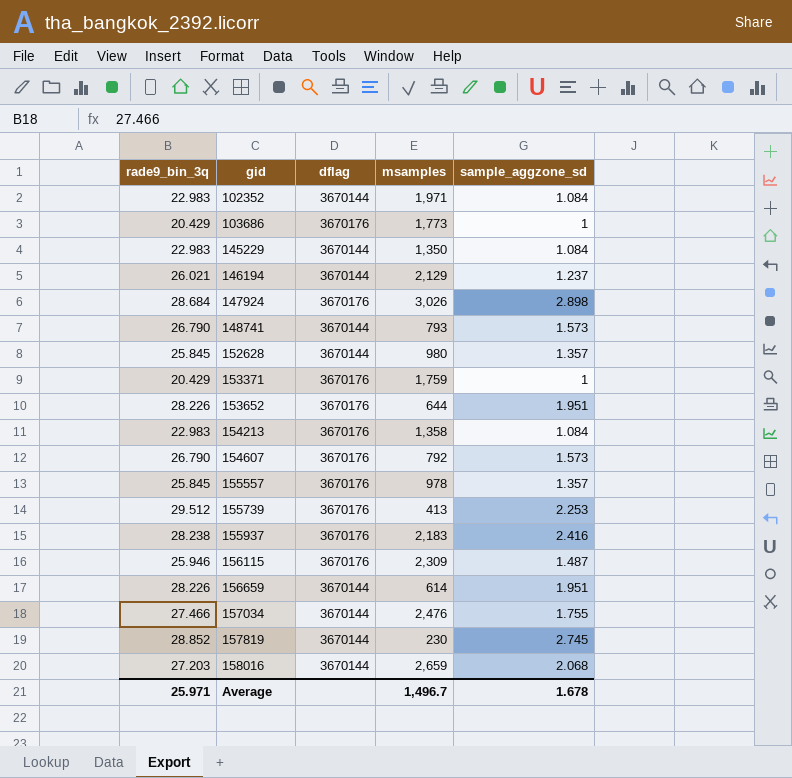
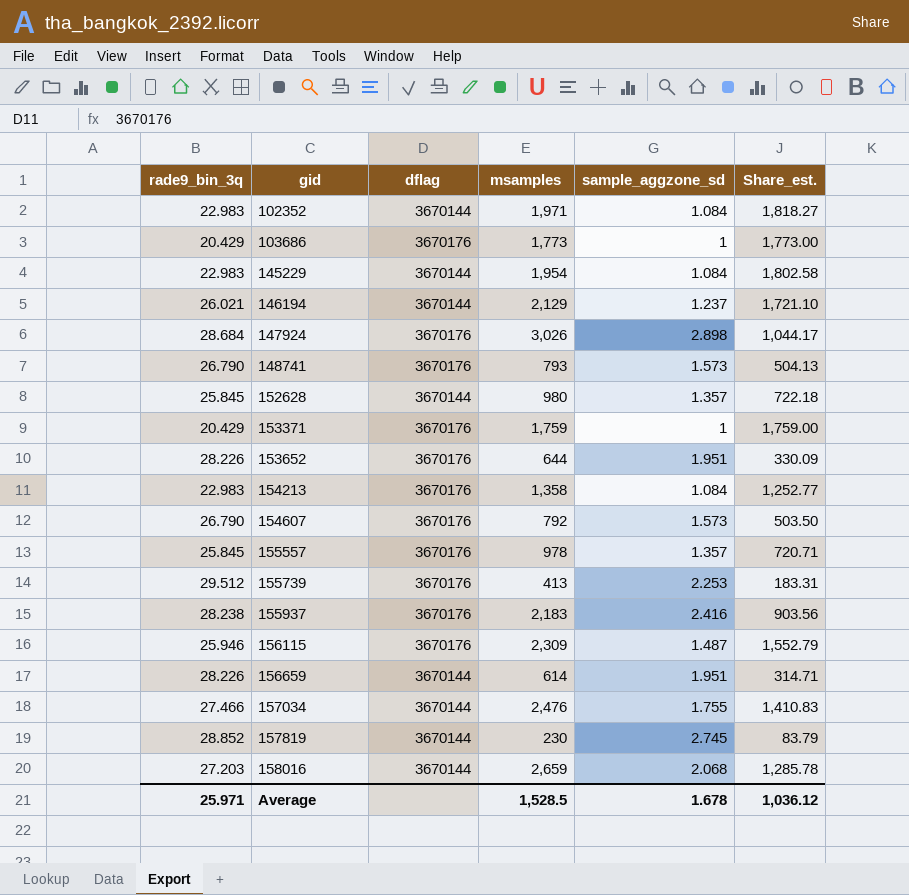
column Share_est. | formula: none -> [msamples] / [sample_aggzone_sd]
145229 | msamples: 1,350 -> 1,954
148741 | dflag: 3670144 -> 3670176
Average | msamples: 1,496.7 -> 1,528.5

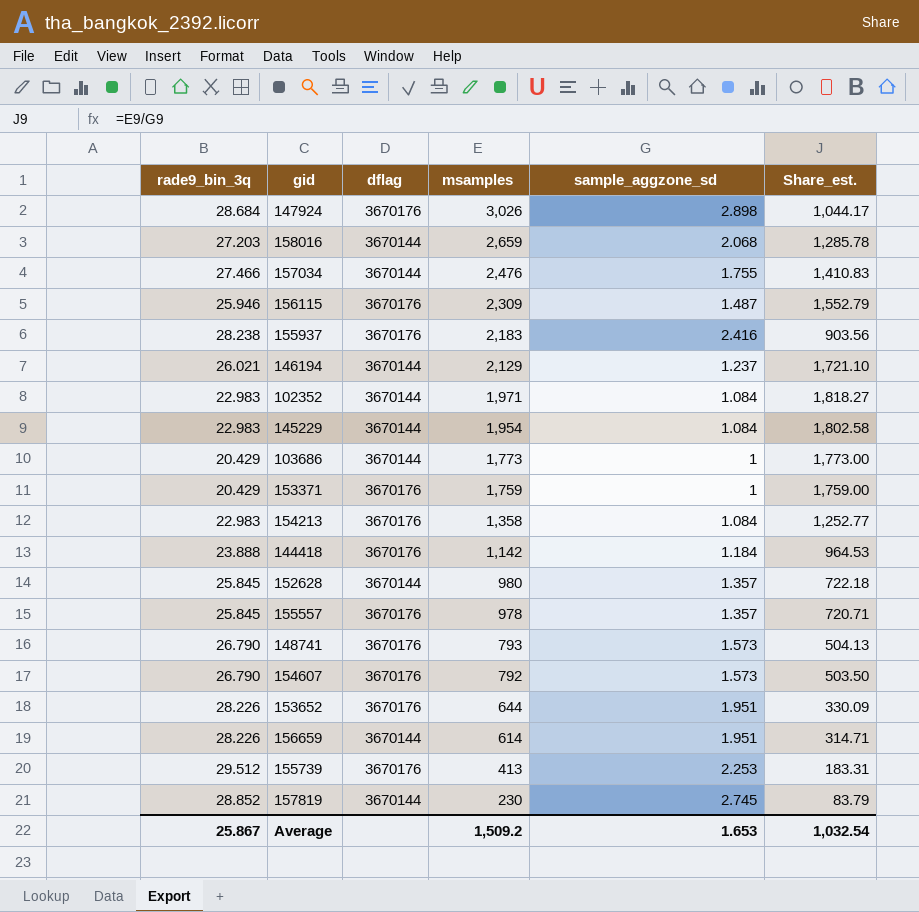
row order: gid ascending -> msamples descending
103686 | dflag: 3670176 -> 3670144
row 144418: none -> 23.888 | 3670176 | 1,142 | 1.184 | 964.53
Average | rade9_bin_3q: 25.971 -> 25.867
Average | msamples: 1,528.5 -> 1,509.2
Average | sample_aggzone_sd: 1.678 -> 1.653
Average | Share_est.: 1,036.12 -> 1,032.54

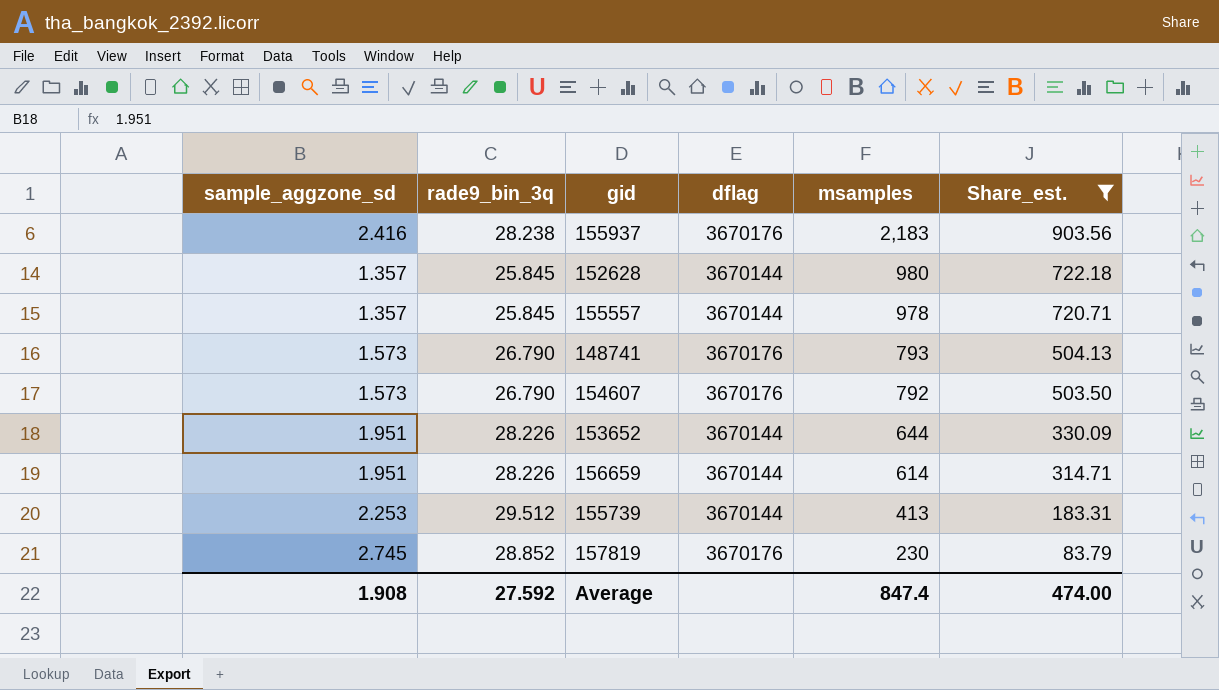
filter: none -> Share_est. <= 903.56
column sample_aggzone_sd | position: 5 -> 1
155557 | dflag: 3670176 -> 3670144
153652 | dflag: 3670176 -> 3670144
155739 | dflag: 3670176 -> 3670144
157819 | dflag: 3670144 -> 3670176
Average | sample_aggzone_sd: 1.653 -> 1.908
Average | rade9_bin_3q: 25.867 -> 27.592
Average | msamples: 1,509.2 -> 847.4
Average | Share_est.: 1,032.54 -> 474.00

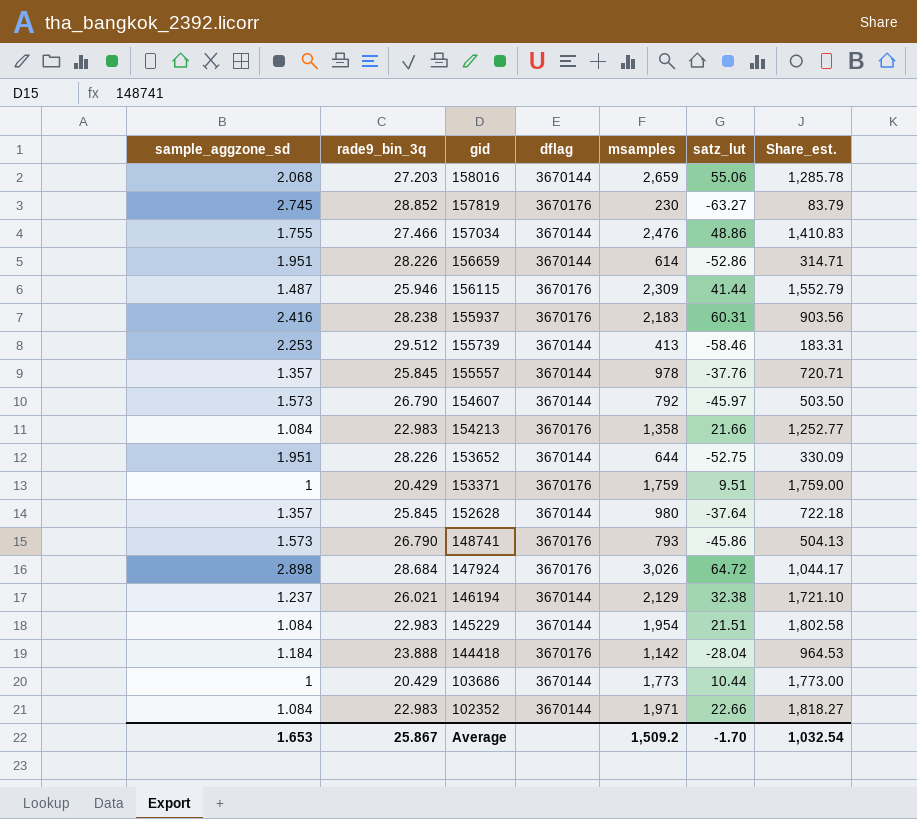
filter: Share_est. <= 903.56 -> none
row order: msamples descending -> gid descending
column satz_lut | position: none -> 6
154607 | dflag: 3670176 -> 3670144
Average | sample_aggzone_sd: 1.908 -> 1.653
Average | rade9_bin_3q: 27.592 -> 25.867
Average | msamples: 847.4 -> 1,509.2
Average | Share_est.: 474.00 -> 1,032.54

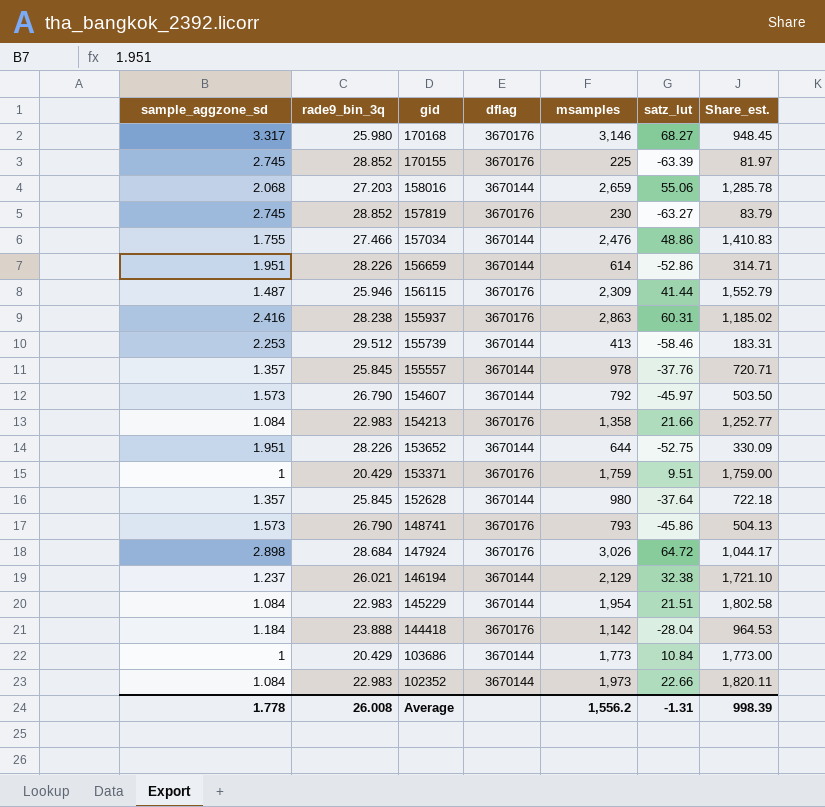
row 170168: none -> 3.317 | 25.980 | 3670176 | 3,146 | 68.27 | 948.45
row 170155: none -> 2.745 | 28.852 | 3670176 | 225 | -63.39 | 81.97
155937 | msamples: 2,183 -> 2,863
155937 | Share_est.: 903.56 -> 1,185.02
103686 | satz_lut: 10.44 -> 10.84
102352 | msamples: 1,971 -> 1,973
102352 | Share_est.: 1,818.27 -> 1,820.11
Average | sample_aggzone_sd: 1.653 -> 1.778
Average | rade9_bin_3q: 25.867 -> 26.008
Average | msamples: 1,509.2 -> 1,556.2
Average | satz_lut: -1.70 -> -1.31
Average | Share_est.: 1,032.54 -> 998.39

